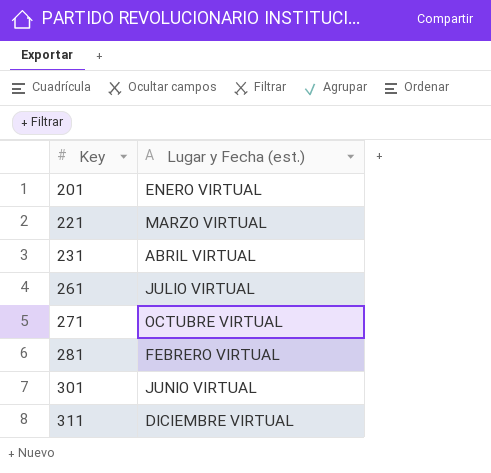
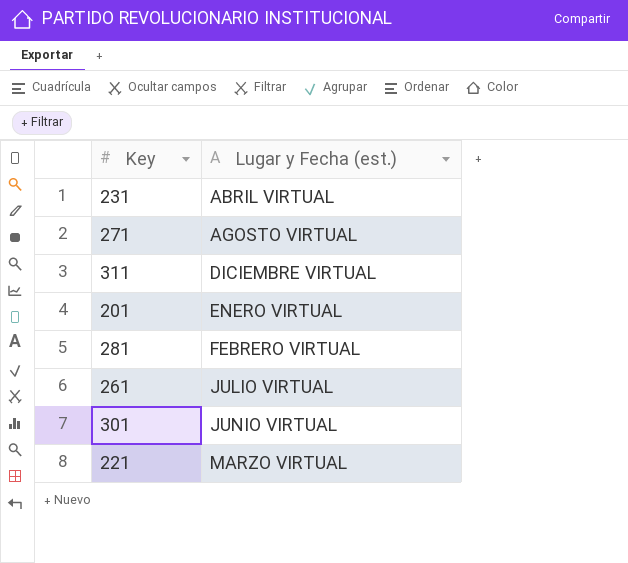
row order: Key ascending -> Lugar y Fecha (est.) ascending
271 | Lugar y Fecha (est.): OCTUBRE VIRTUAL -> AGOSTO VIRTUAL

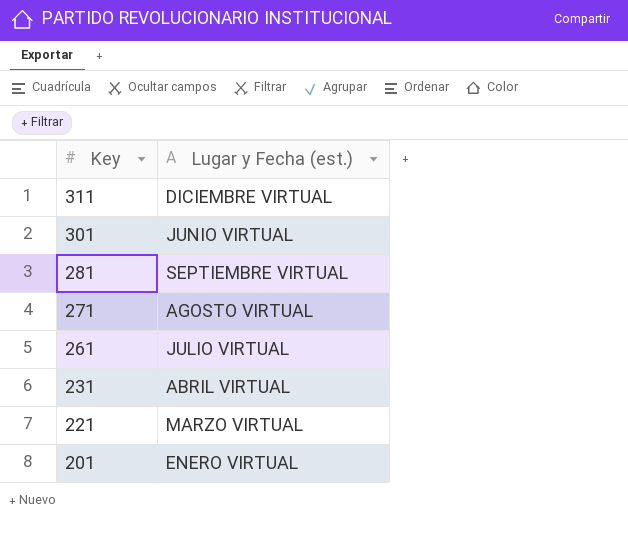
row order: Lugar y Fecha (est.) ascending -> Key descending
281 | Lugar y Fecha (est.): FEBRERO VIRTUAL -> SEPTIEMBRE VIRTUAL

